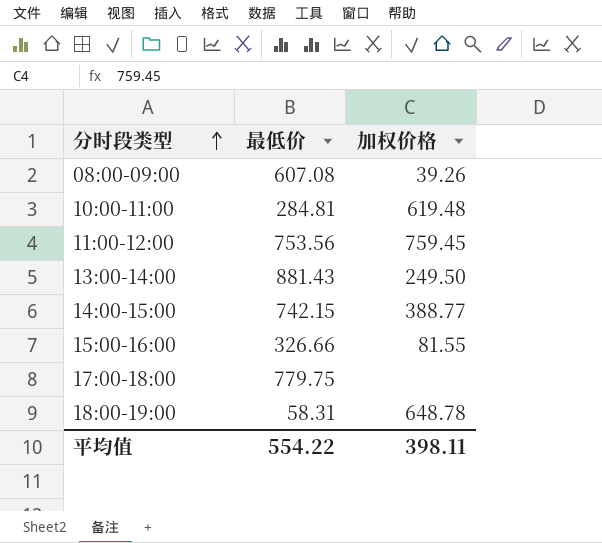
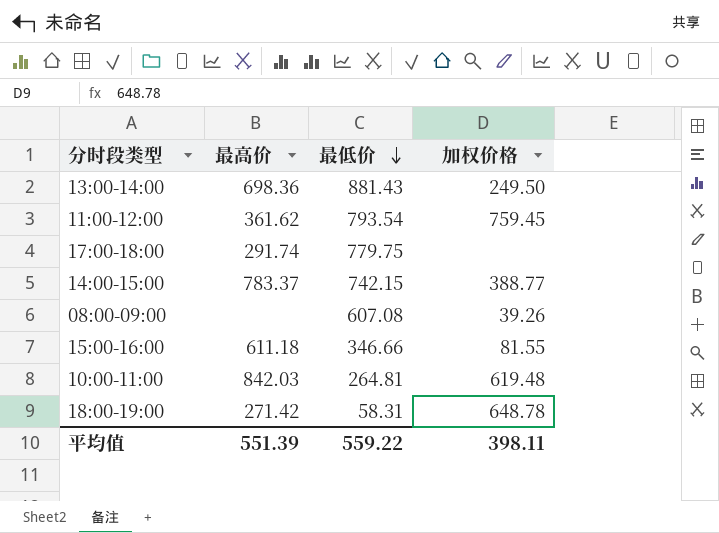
row order: 分时段类型 ascending -> 最低价 descending
column 最高价 | position: none -> 2
11:00-12:00 | 最低价: 753.56 -> 793.54
15:00-16:00 | 最低价: 326.66 -> 346.66
10:00-11:00 | 最低价: 284.81 -> 264.81
平均值 | 最低价: 554.22 -> 559.22

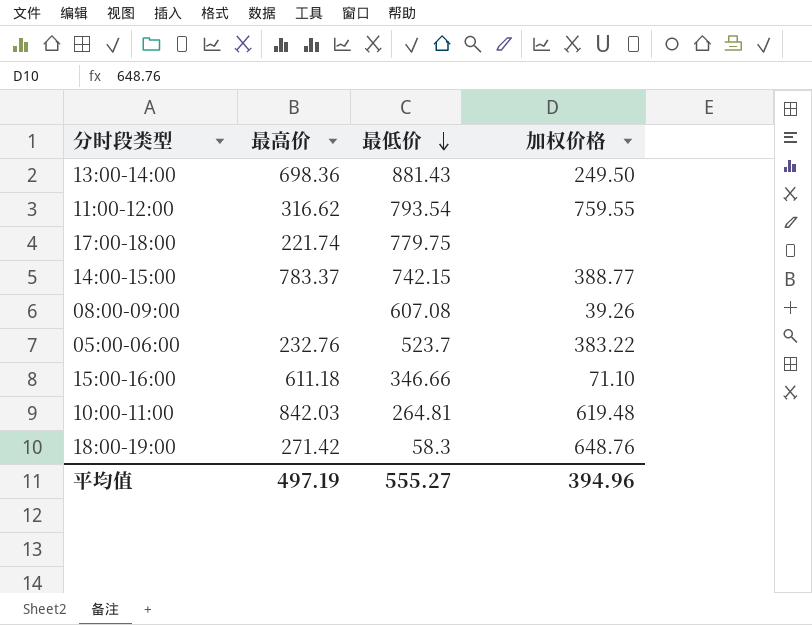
11:00-12:00 | 最高价: 361.62 -> 316.62
11:00-12:00 | 加权价格: 759.45 -> 759.55
17:00-18:00 | 最高价: 291.74 -> 221.74
row 05:00-06:00: none -> 232.76 | 523.7 | 383.22
15:00-16:00 | 加权价格: 81.55 -> 71.10
18:00-19:00 | 最低价: 58.31 -> 58.3
18:00-19:00 | 加权价格: 648.78 -> 648.76
平均值 | 最高价: 551.39 -> 497.19
平均值 | 最低价: 559.22 -> 555.27
平均值 | 加权价格: 398.11 -> 394.96

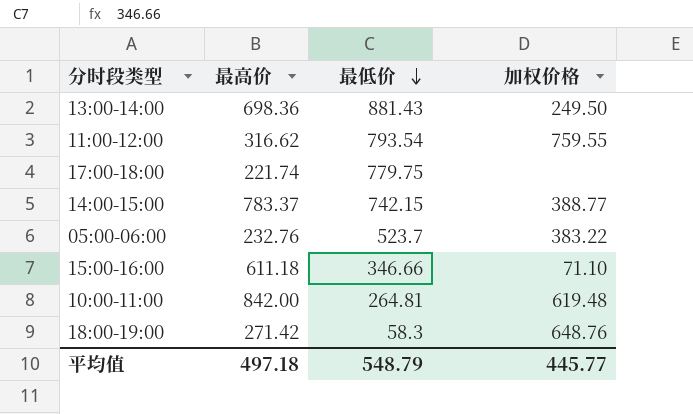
row 08:00-09:00: none | 607.08 | 39.26 -> none
10:00-11:00 | 最高价: 842.03 -> 842.00
平均值 | 最高价: 497.19 -> 497.18
平均值 | 最低价: 555.27 -> 548.79
平均值 | 加权价格: 394.96 -> 445.77

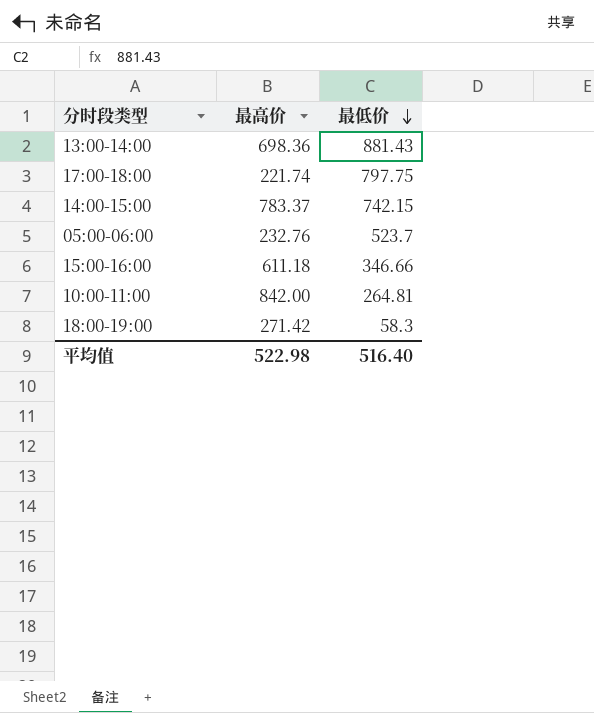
column 加权价格 | position: 4 -> none
row 11:00-12:00: 316.62 | 793.54 | 759.55 -> none
17:00-18:00 | 最低价: 779.75 -> 797.75
平均值 | 最高价: 497.18 -> 522.98
平均值 | 最低价: 548.79 -> 516.40

